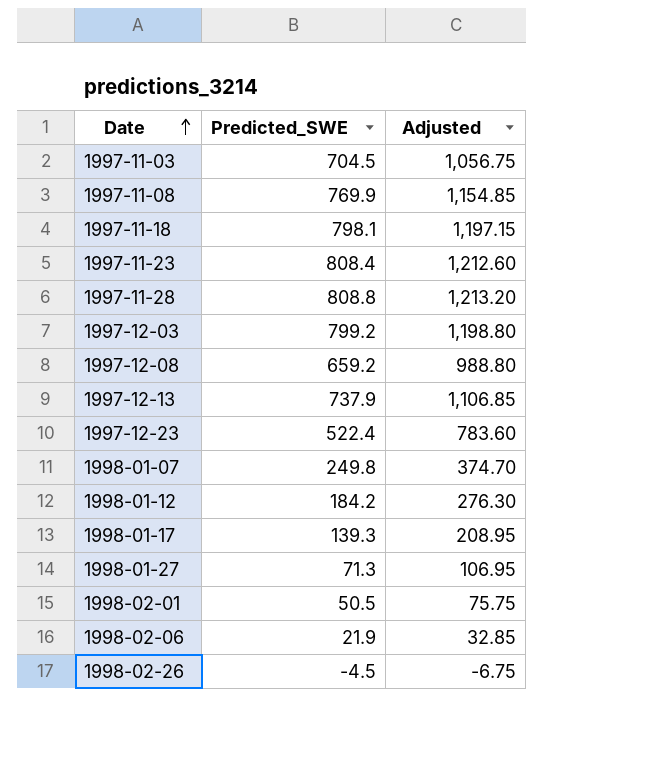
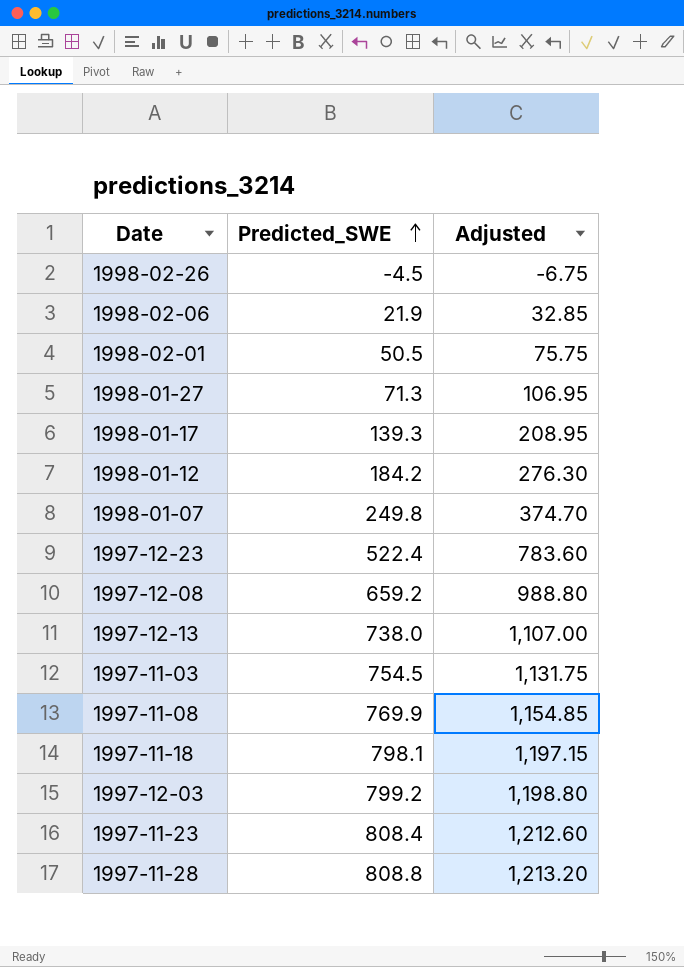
row order: Date ascending -> Predicted_SWE ascending
1997-12-13 | Predicted_SWE: 737.9 -> 738.0
1997-12-13 | Adjusted: 1,106.85 -> 1,107.00
1997-11-03 | Predicted_SWE: 704.5 -> 754.5
1997-11-03 | Adjusted: 1,056.75 -> 1,131.75

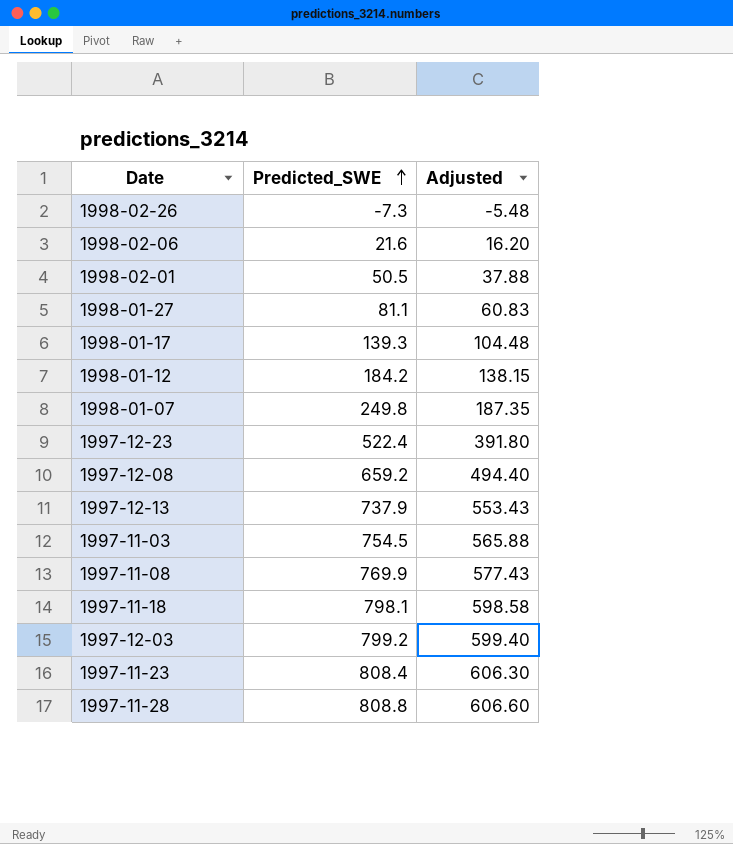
column Adjusted | formula: [Predicted_SWE] * 1.5 -> [Predicted_SWE] * 0.75
1998-02-26 | Predicted_SWE: -4.5 -> -7.3
1998-02-06 | Predicted_SWE: 21.9 -> 21.6
1998-01-27 | Predicted_SWE: 71.3 -> 81.1
1997-12-13 | Predicted_SWE: 738.0 -> 737.9

